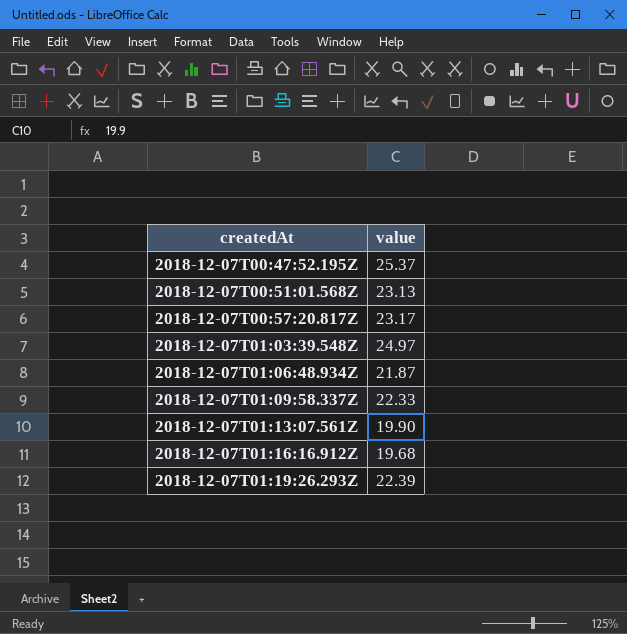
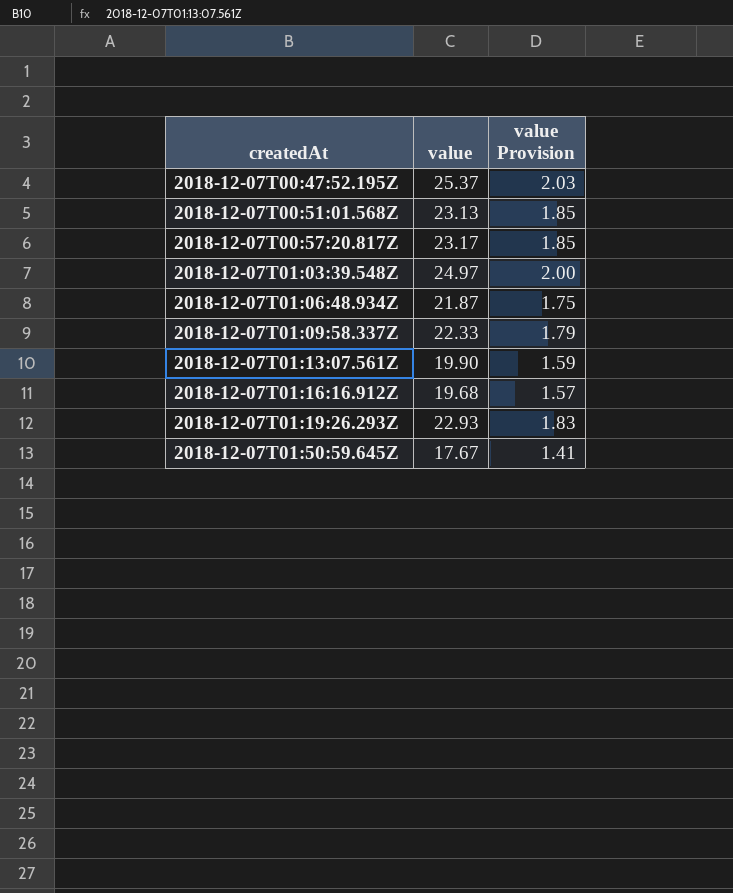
column value Provision | formula: none -> [value] * 0.08
2018-12-07T01:19:26.293Z | value: 22.39 -> 22.93
row 2018-12-07T01:50:59.645Z: none -> 17.67 | 1.41

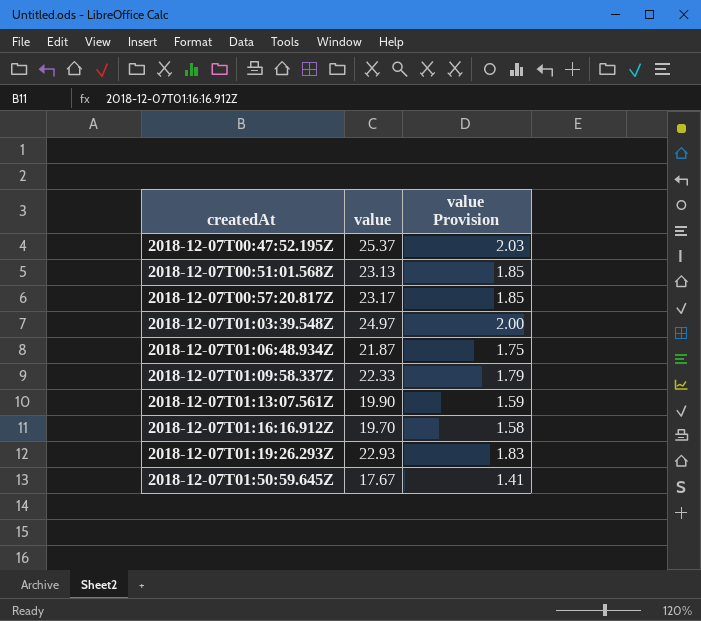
2018-12-07T01:16:16.912Z | value: 19.68 -> 19.70
2018-12-07T01:16:16.912Z | value Provision: 1.57 -> 1.58

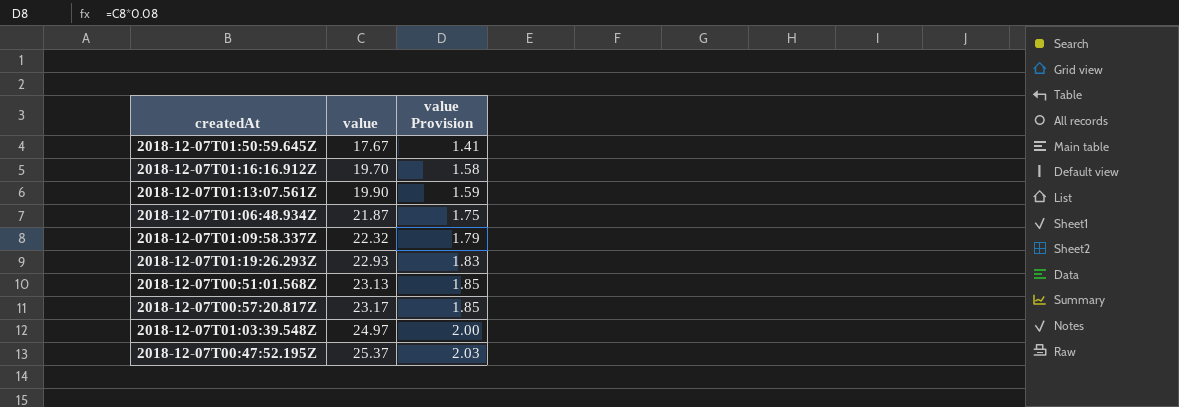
row order: createdAt ascending -> value ascending
2018-12-07T01:09:58.337Z | value: 22.33 -> 22.32

